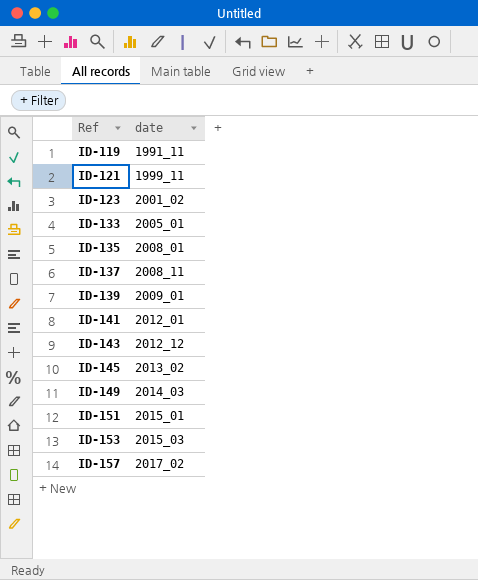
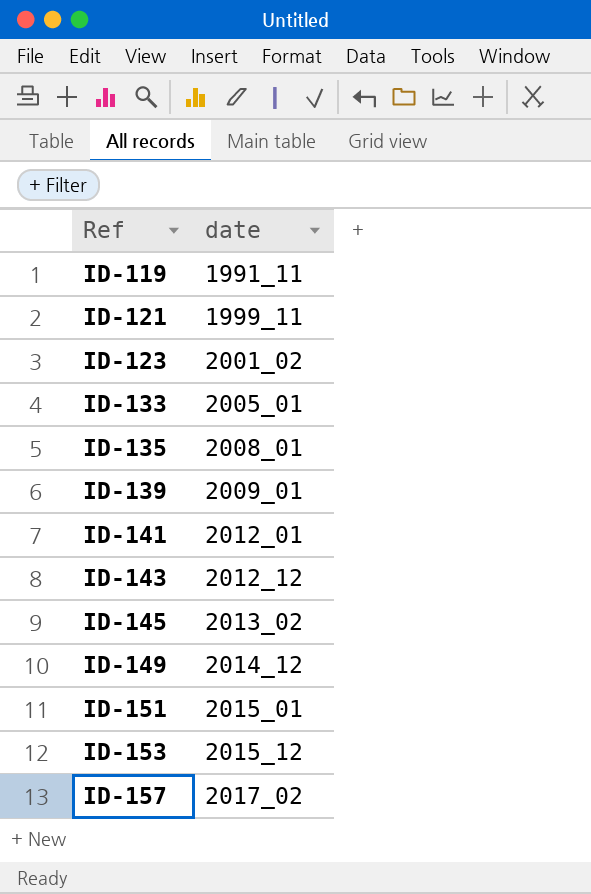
row ID-137: 2008_11 -> none
ID-149 | date: 2014_03 -> 2014_12
ID-153 | date: 2015_03 -> 2015_12

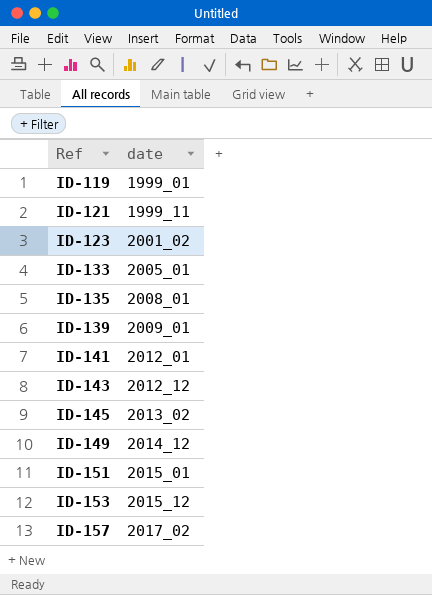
ID-119 | date: 1991_11 -> 1999_01

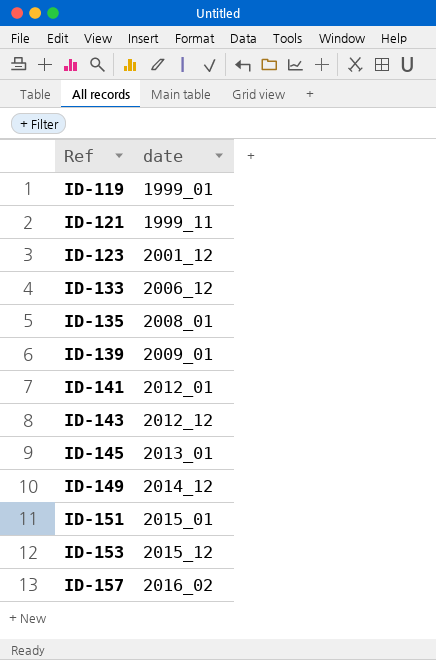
ID-123 | date: 2001_02 -> 2001_12
ID-133 | date: 2005_01 -> 2006_12
ID-145 | date: 2013_02 -> 2013_01
ID-157 | date: 2017_02 -> 2016_02

